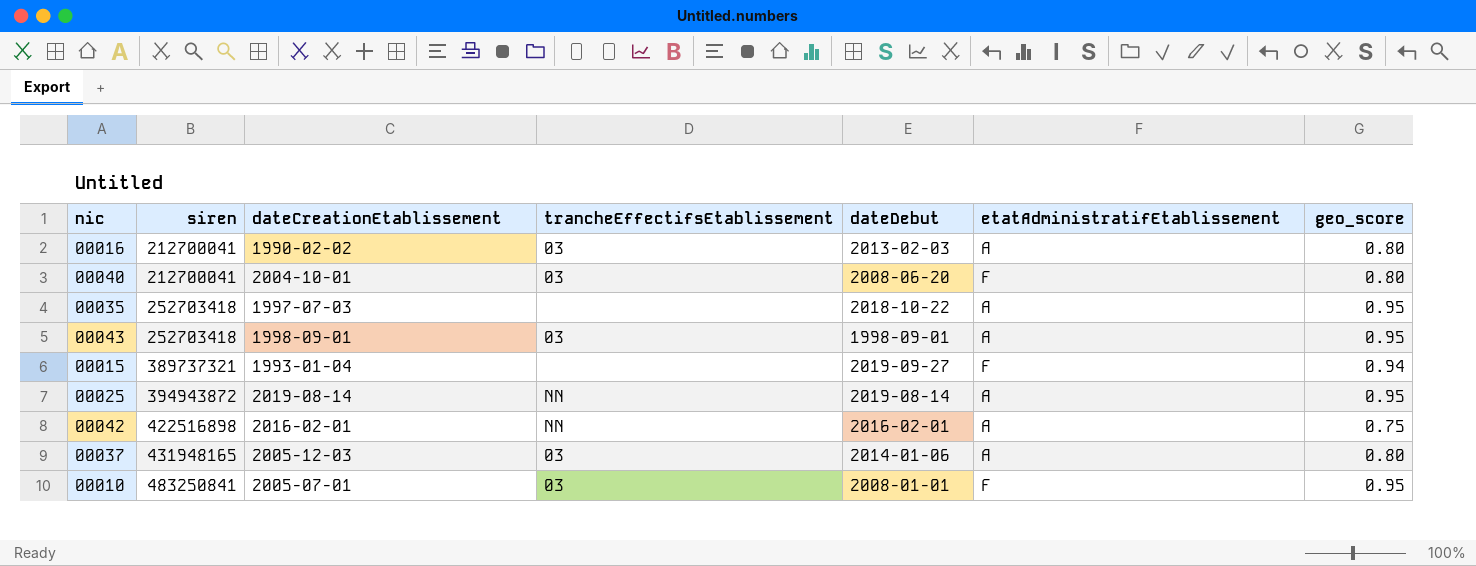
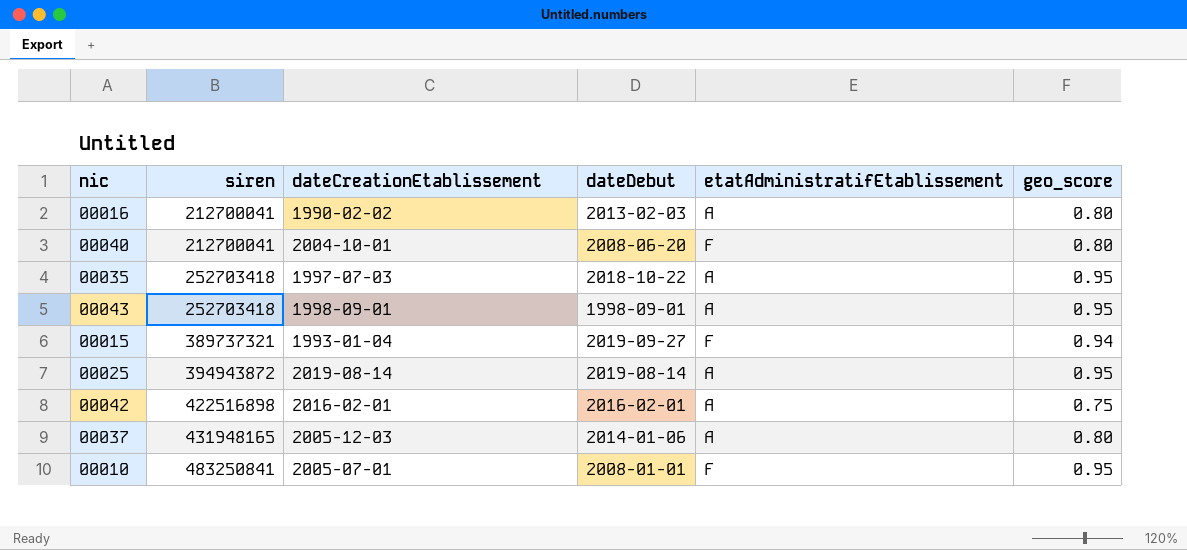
column trancheEffectifsEtablissement | position: 4 -> none

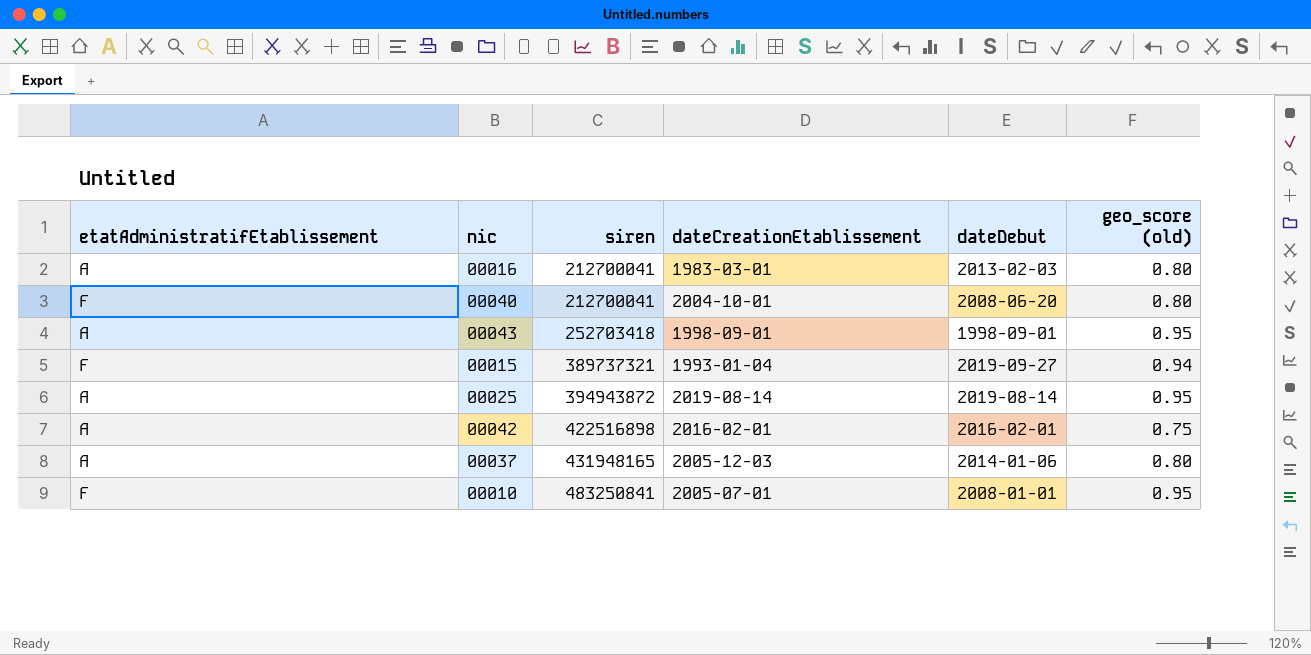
column etatAdministratifEtablissement | position: 5 -> 1
column name: geo_score -> geo_score (old)
row 00035: 252703418 | 1997-07-03 | 2018-10-22 | A | 0.95 -> none
00016 | dateCreationEtablissement: 1990-02-02 -> 1983-03-01

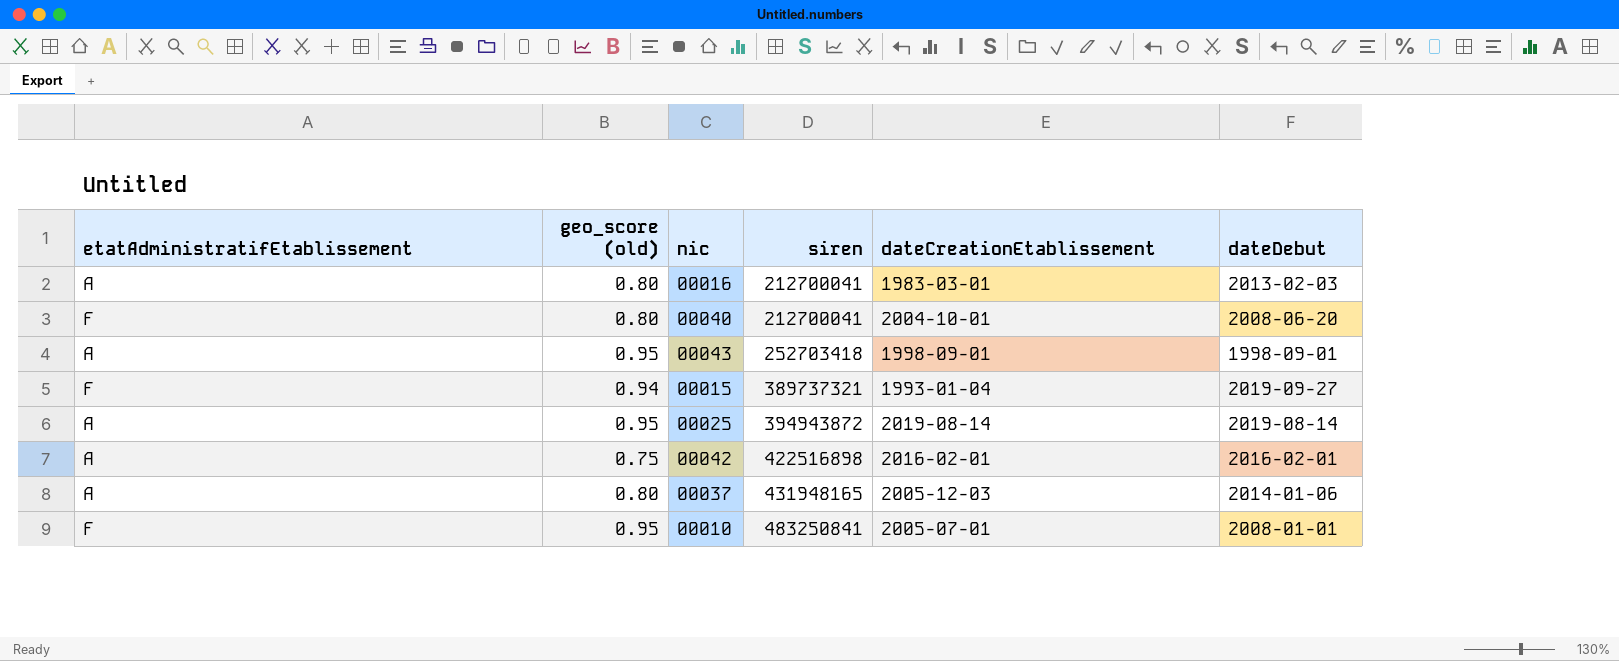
column geo_score (old) | position: 6 -> 2

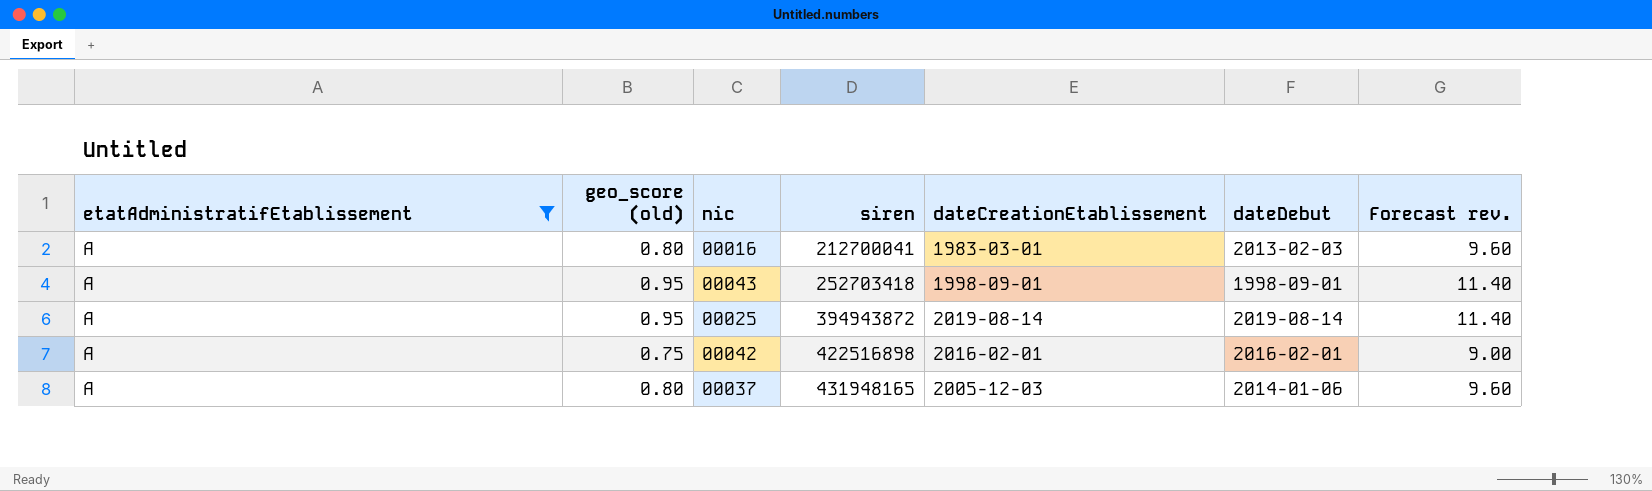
filter: none -> etatAdministratifEtablissement = A
column Forecast rev. | formula: none -> [geo_score (old)] * 12

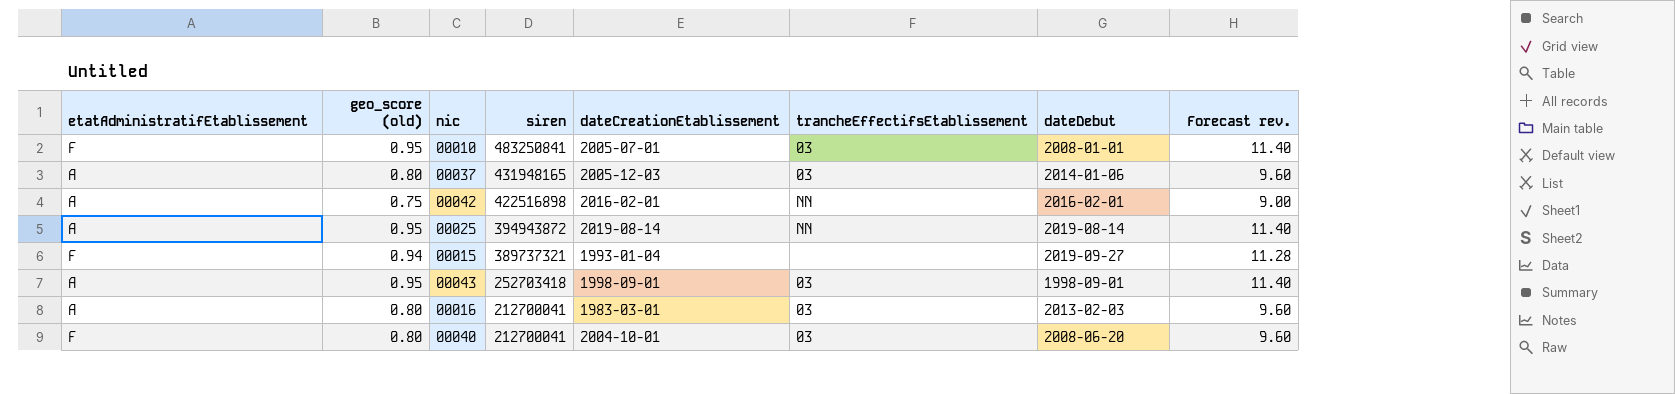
filter: etatAdministratifEtablissement = A -> none
row order: siren ascending -> siren descending
column trancheEffectifsEtablissement | position: none -> 6

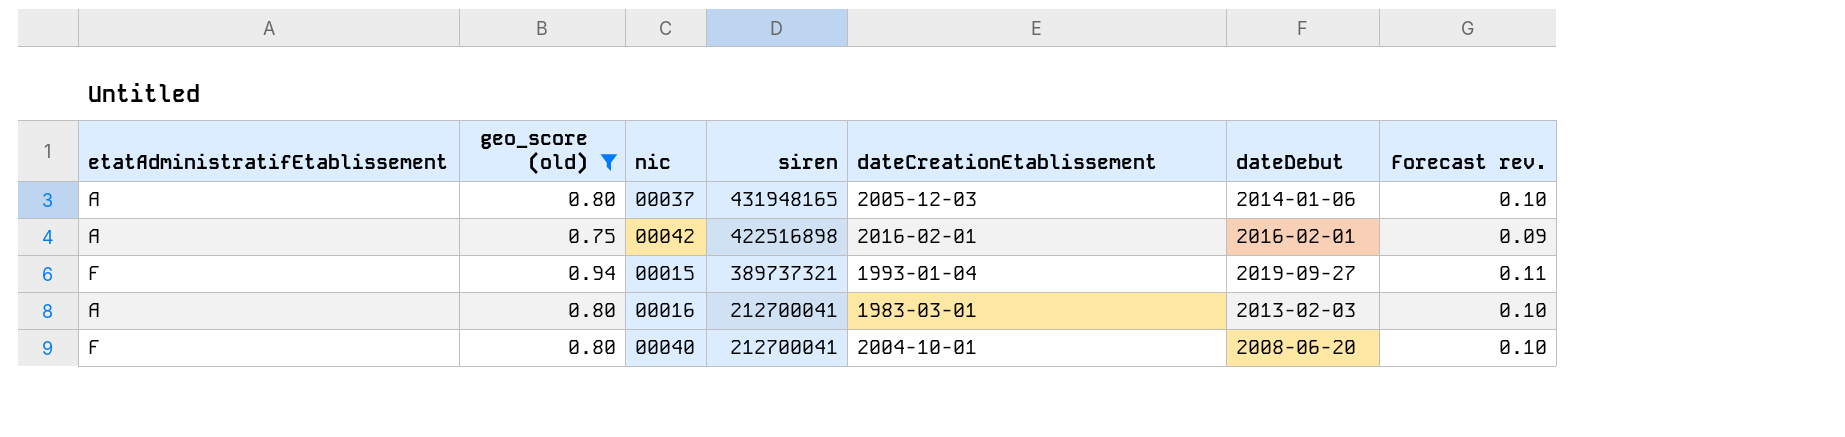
filter: none -> geo_score (old) != 0.95
column trancheEffectifsEtablissement | position: 6 -> none
column Forecast rev. | formula: [geo_score (old)] * 12 -> [geo_score (old)] * 0.12

